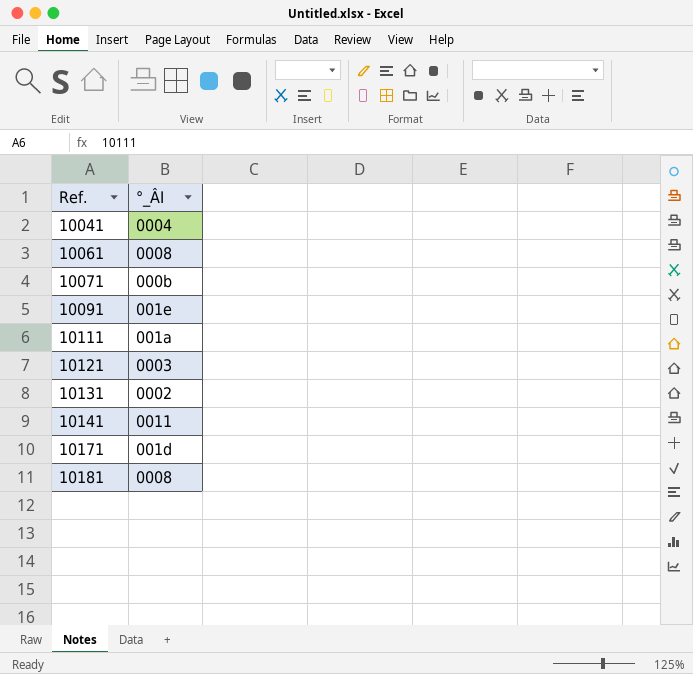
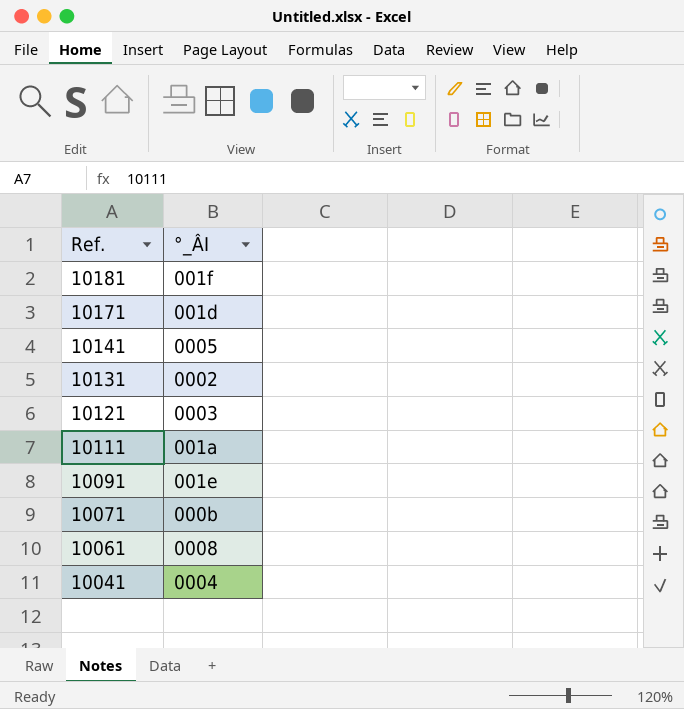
row order: Ref. ascending -> Ref. descending
10181 | °_ÂI: 0008 -> 001f
10141 | °_ÂI: 0011 -> 0005

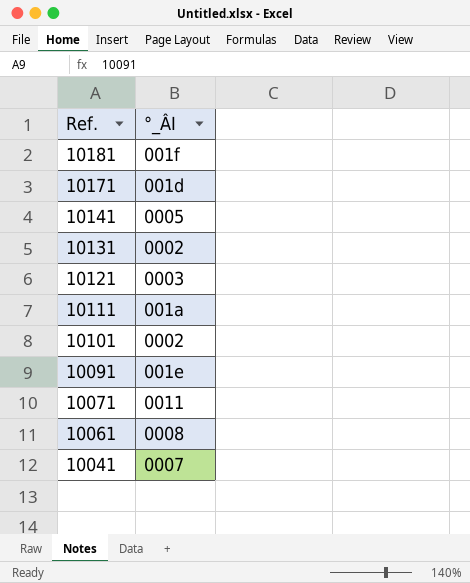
row 10101: none -> 0002
10071 | °_ÂI: 000b -> 0011
10041 | °_ÂI: 0004 -> 0007

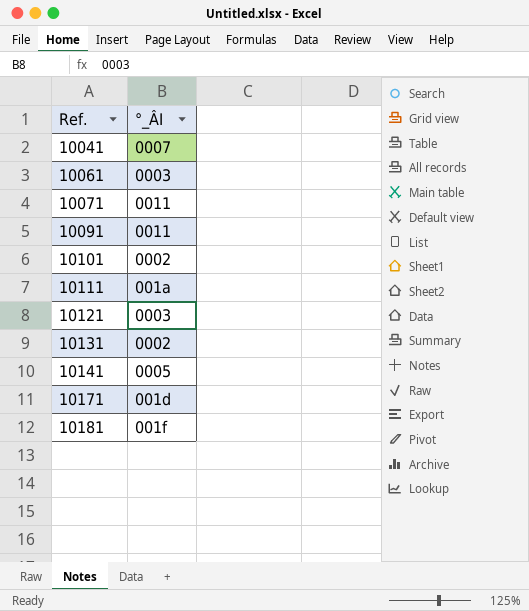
row order: Ref. descending -> Ref. ascending
10061 | °_ÂI: 0008 -> 0003
10091 | °_ÂI: 001e -> 0011

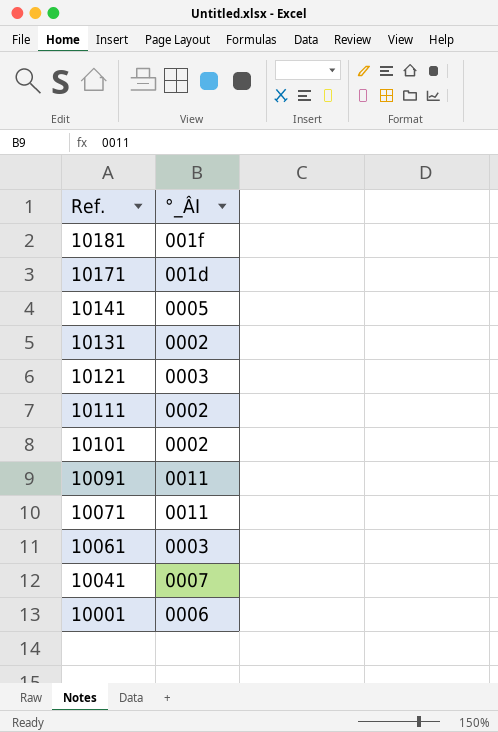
row order: Ref. ascending -> Ref. descending
10111 | °_ÂI: 001a -> 0002
row 10001: none -> 0006

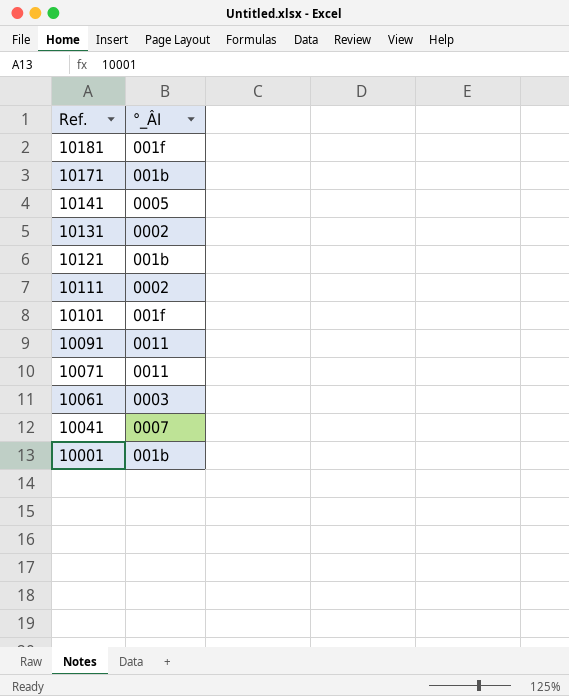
10171 | °_ÂI: 001d -> 001b
10121 | °_ÂI: 0003 -> 001b
10101 | °_ÂI: 0002 -> 001f
10001 | °_ÂI: 0006 -> 001b

